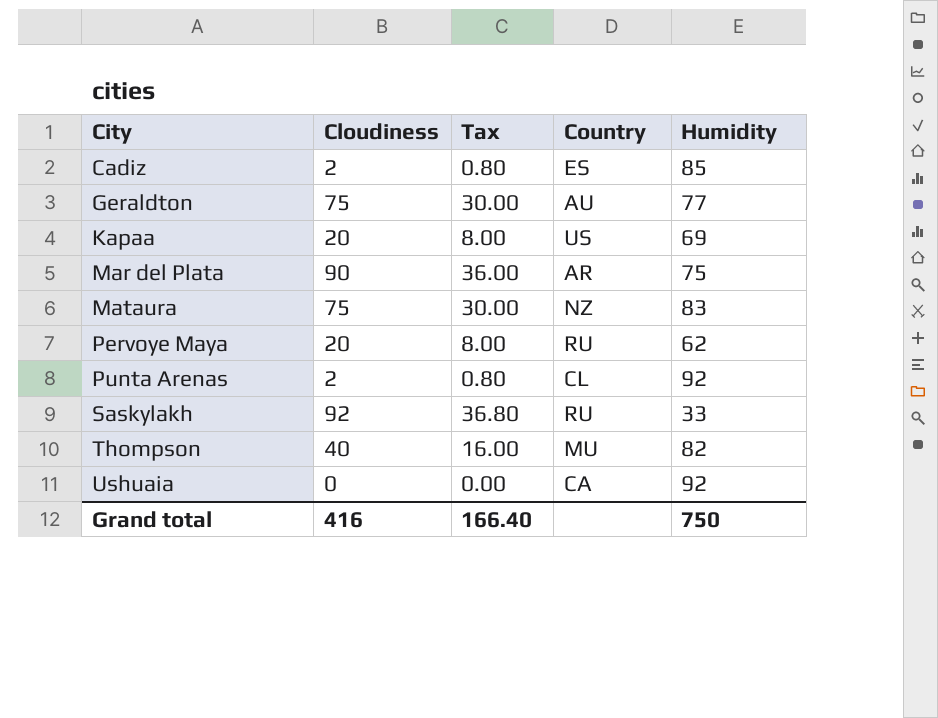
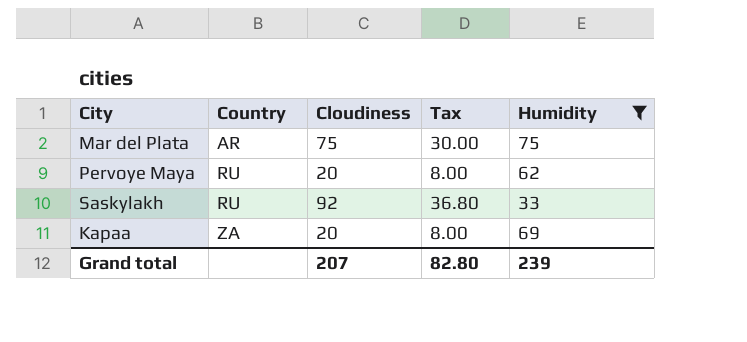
filter: none -> Humidity <= 75
row order: City ascending -> Country ascending
column Country | position: 4 -> 2
Mar del Plata | Cloudiness: 90 -> 75
Mar del Plata | Tax: 36.00 -> 30.00
Kapaa | Country: US -> ZA
Grand total | Cloudiness: 416 -> 207
Grand total | Tax: 166.40 -> 82.80
Grand total | Humidity: 750 -> 239

